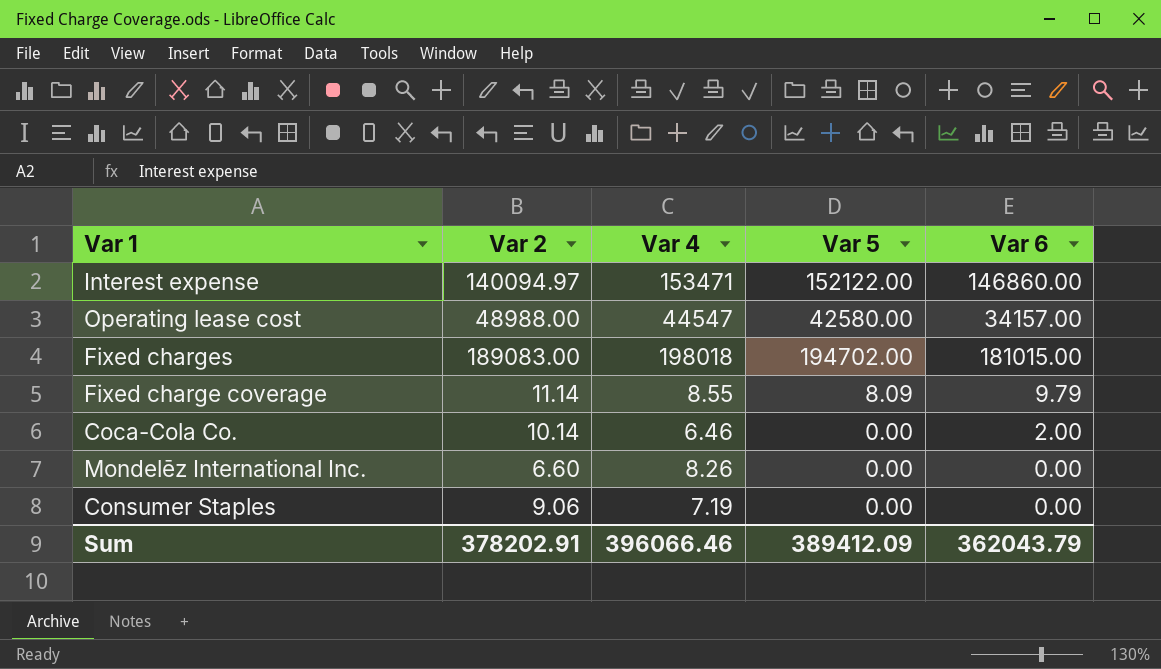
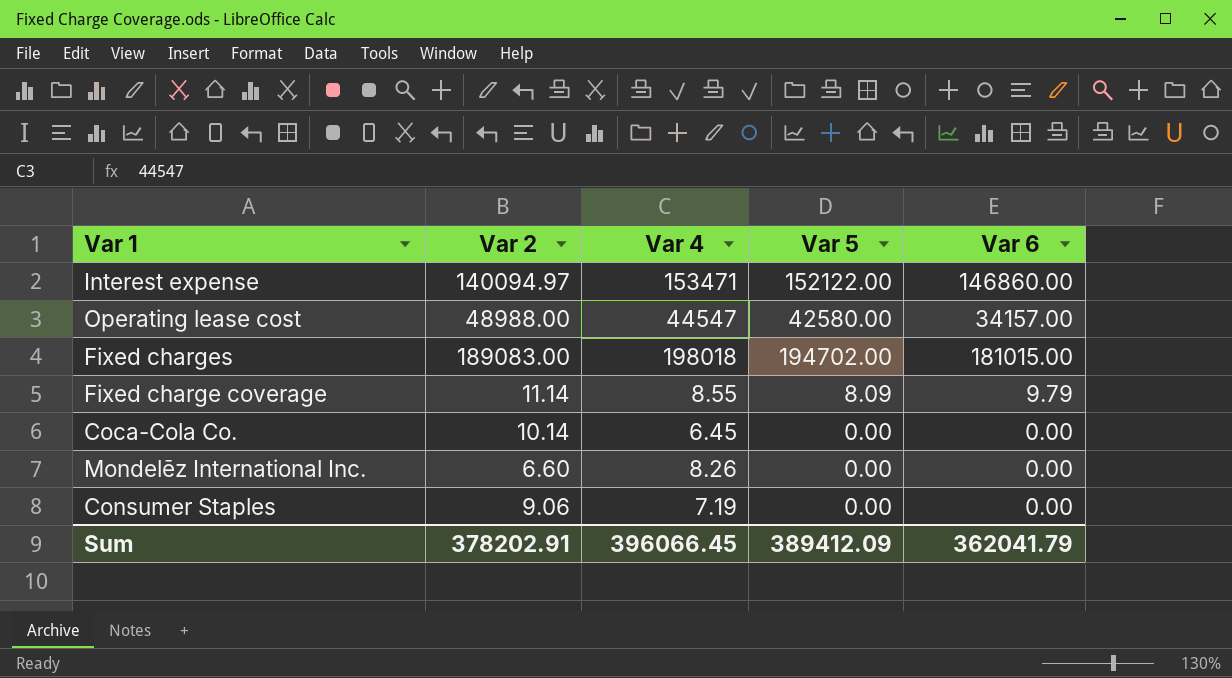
Coca-Cola Co. | Var 4: 6.46 -> 6.45
Coca-Cola Co. | Var 6: 2.00 -> 0.00
Sum | Var 4: 396066.46 -> 396066.45
Sum | Var 6: 362043.79 -> 362041.79

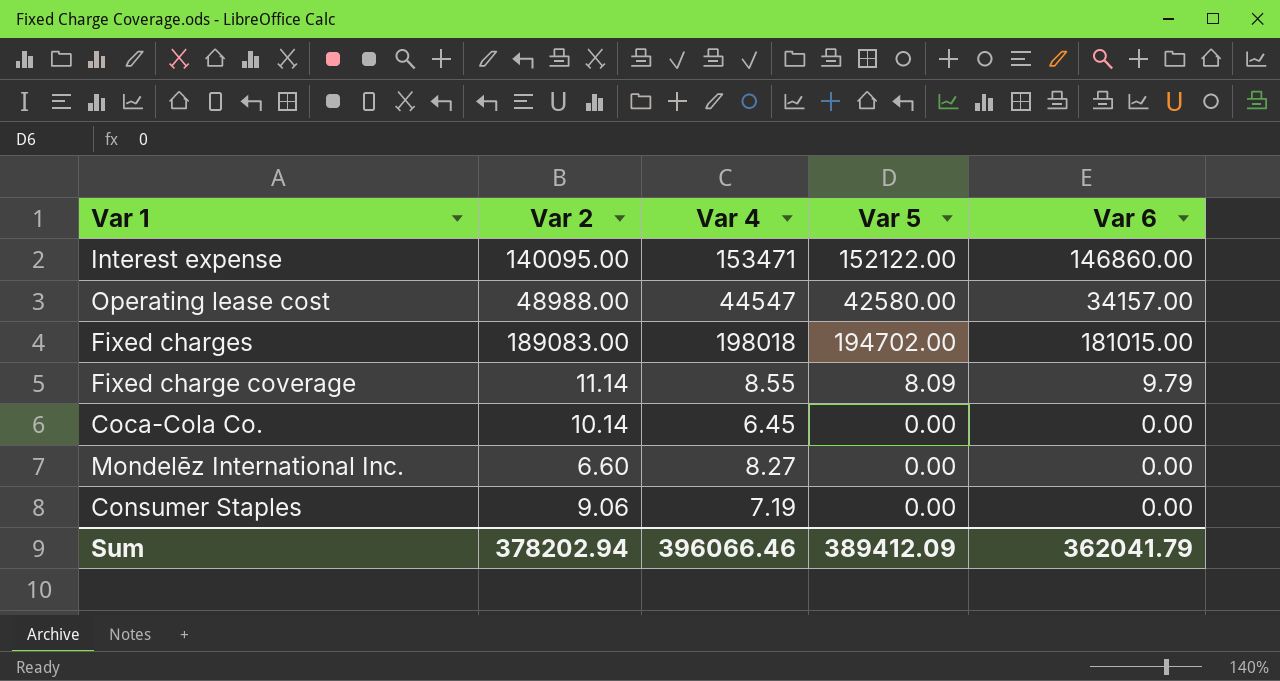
Interest expense | Var 2: 140094.97 -> 140095.00
Mondelēz International Inc. | Var 4: 8.26 -> 8.27
Sum | Var 2: 378202.91 -> 378202.94
Sum | Var 4: 396066.45 -> 396066.46

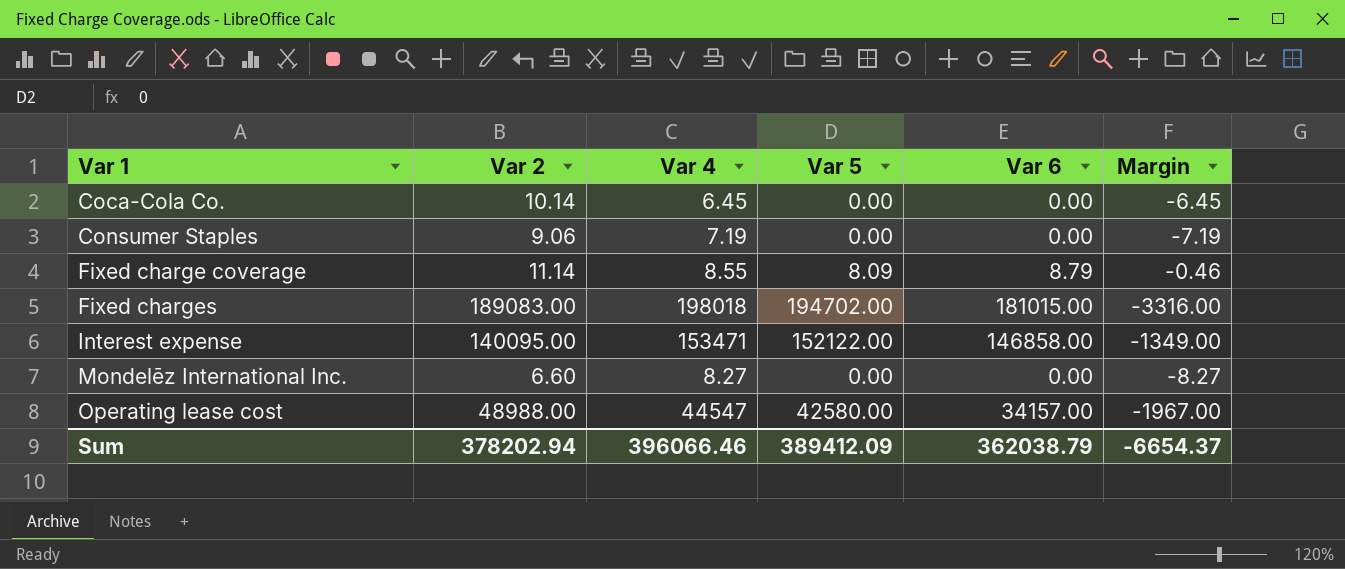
row order: none -> Var 1 ascending
column Margin | formula: none -> [Var 5] - [Var 4]
Fixed charge coverage | Var 6: 9.79 -> 8.79
Interest expense | Var 6: 146860.00 -> 146858.00
Sum | Var 6: 362041.79 -> 362038.79

